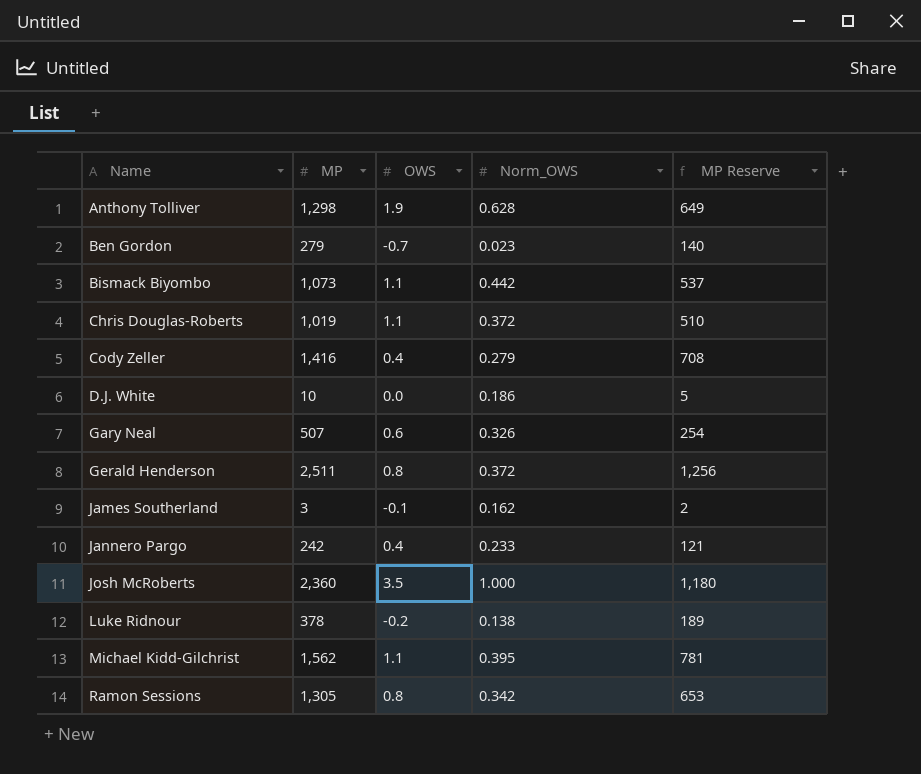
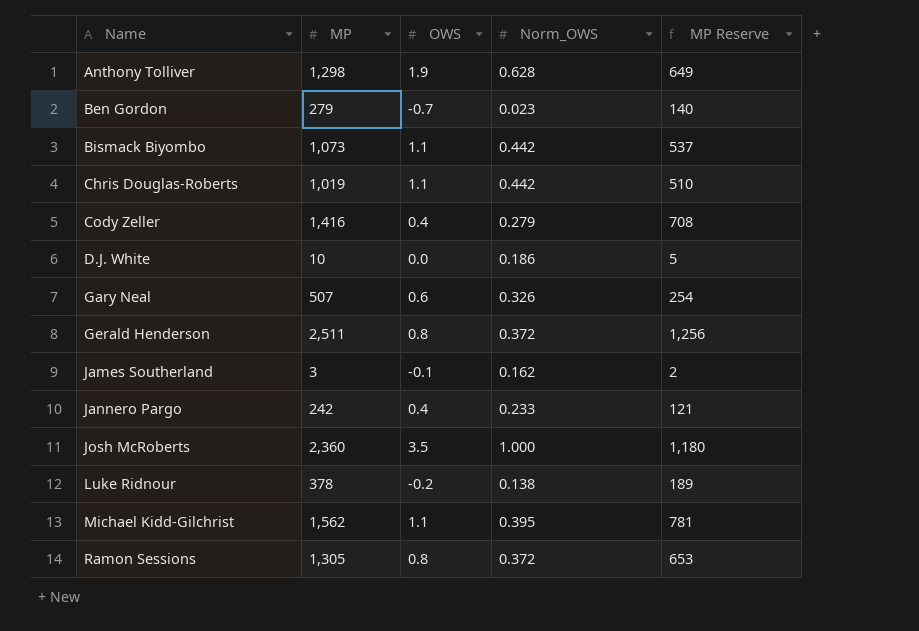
Chris Douglas-Roberts | Norm_OWS: 0.372 -> 0.442
Ramon Sessions | Norm_OWS: 0.342 -> 0.372

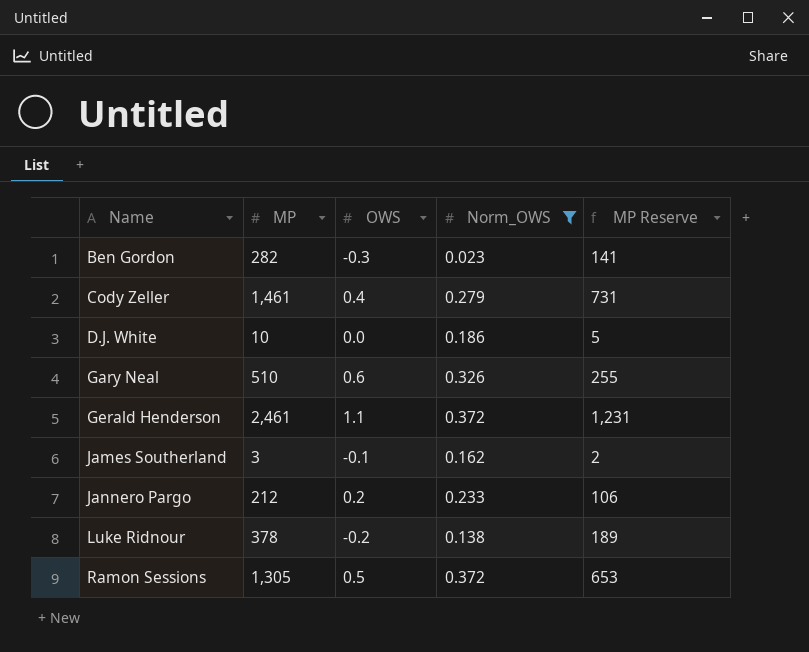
filter: none -> Norm_OWS <= 0.372
Ben Gordon | MP: 279 -> 282
Ben Gordon | OWS: -0.7 -> -0.3
Ben Gordon | MP Reserve: 140 -> 141
Cody Zeller | MP: 1,416 -> 1,461
Cody Zeller | MP Reserve: 708 -> 731
Gary Neal | MP: 507 -> 510
Gary Neal | MP Reserve: 254 -> 255
Gerald Henderson | MP: 2,511 -> 2,461
Gerald Henderson | OWS: 0.8 -> 1.1
Gerald Henderson | MP Reserve: 1,256 -> 1,231
Jannero Pargo | MP: 242 -> 212
Jannero Pargo | OWS: 0.4 -> 0.2
Jannero Pargo | MP Reserve: 121 -> 106
Ramon Sessions | OWS: 0.8 -> 0.5

